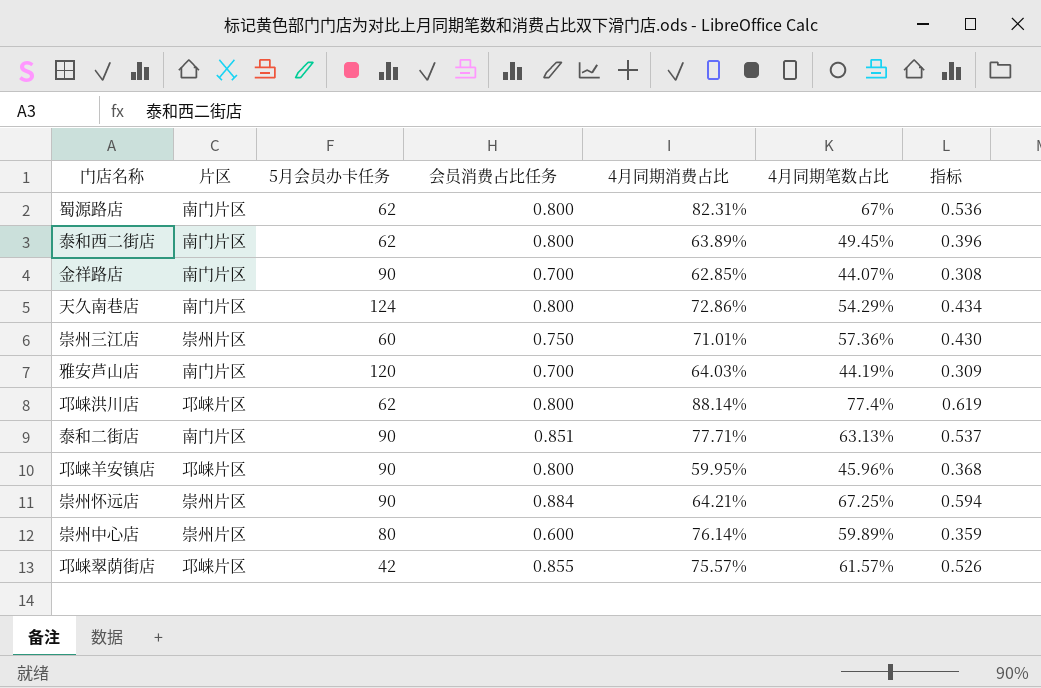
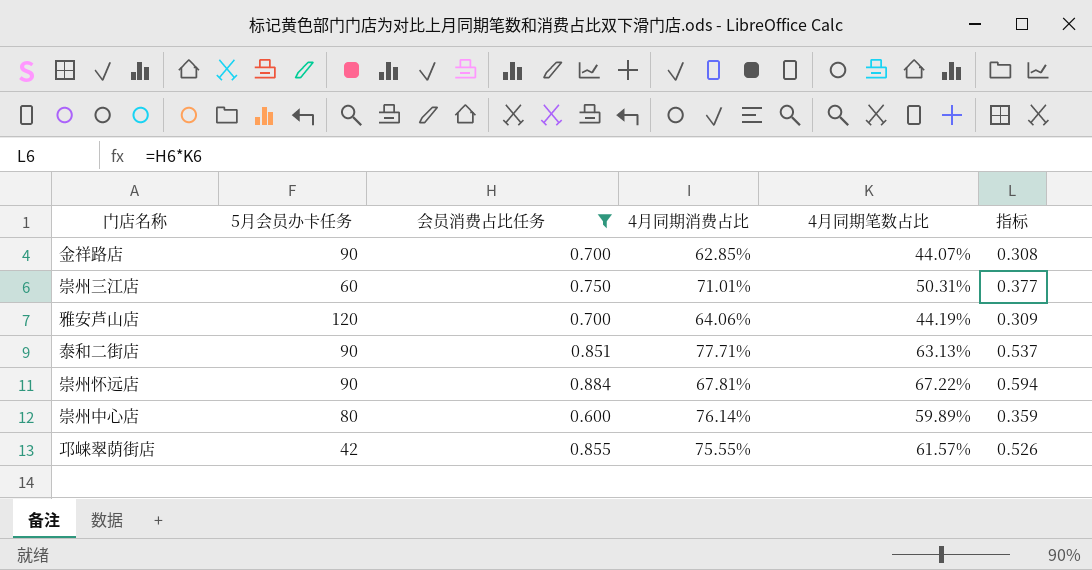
filter: none -> 会员消费占比任务 != 0.800
column 片区 | position: 2 -> none
崇州三江店 | 4月同期笔数占比: 57.36% -> 50.31%
崇州三江店 | 指标: 0.430 -> 0.377
雅安芦山店 | 4月同期消费占比: 64.03% -> 64.06%
崇州怀远店 | 4月同期消费占比: 64.21% -> 67.81%
崇州怀远店 | 4月同期笔数占比: 67.25% -> 67.22%
邛崃翠荫街店 | 4月同期消费占比: 75.57% -> 75.55%

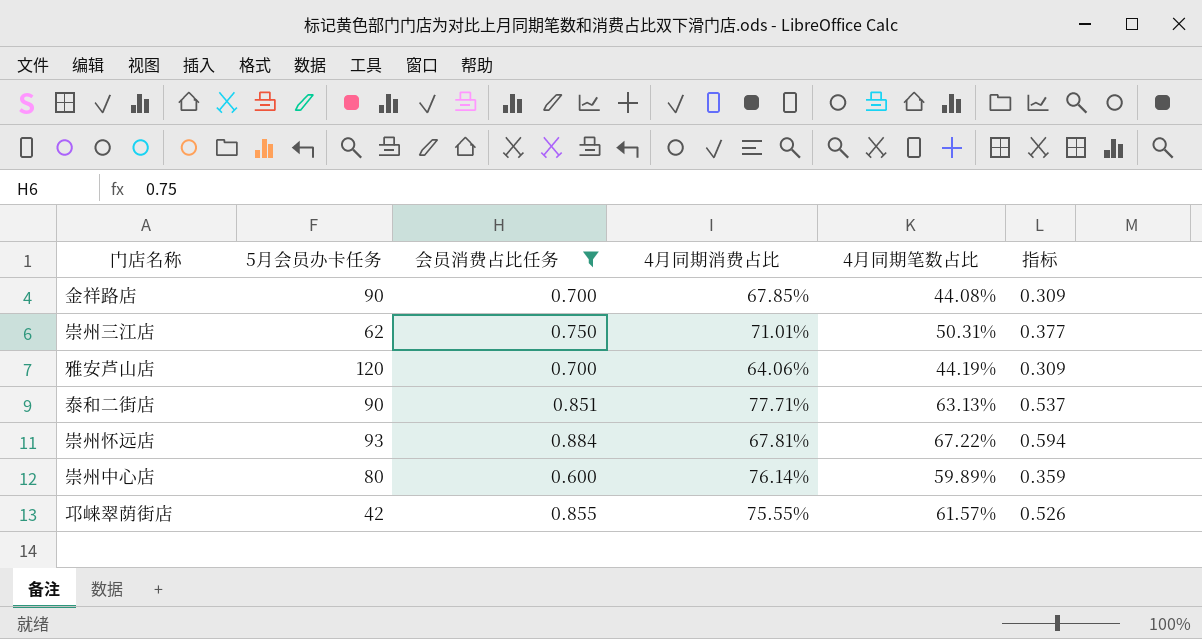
金祥路店 | 4月同期消费占比: 62.85% -> 67.85%
金祥路店 | 4月同期笔数占比: 44.07% -> 44.08%
金祥路店 | 指标: 0.308 -> 0.309
崇州三江店 | 5月会员办卡任务: 60 -> 62
崇州怀远店 | 5月会员办卡任务: 90 -> 93

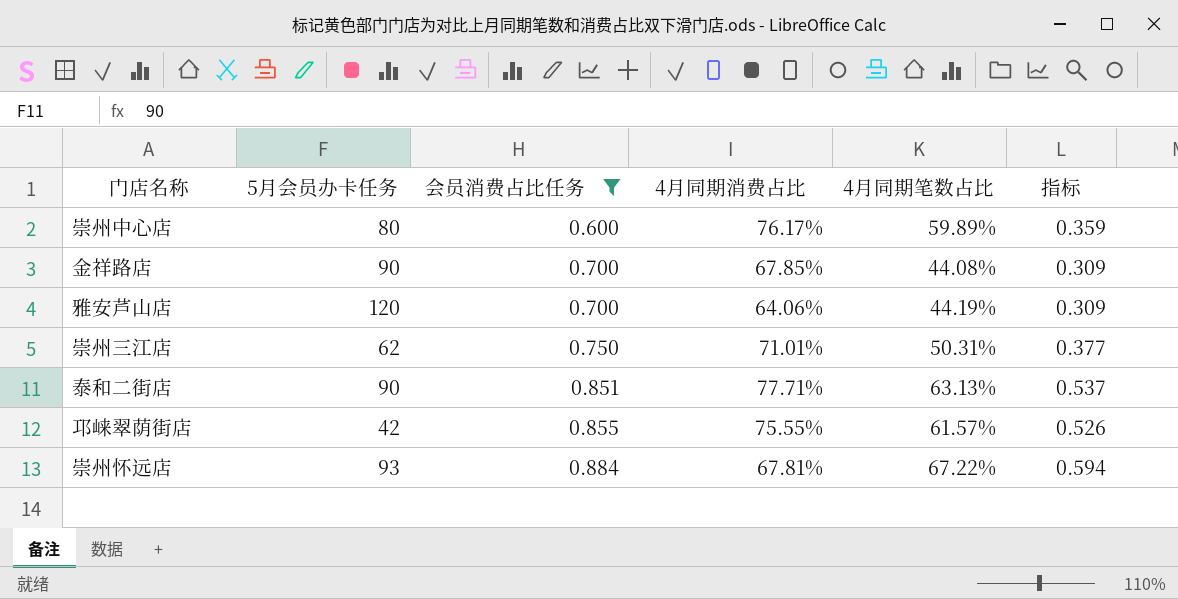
row order: none -> 会员消费占比任务 ascending
崇州中心店 | 4月同期消费占比: 76.14% -> 76.17%

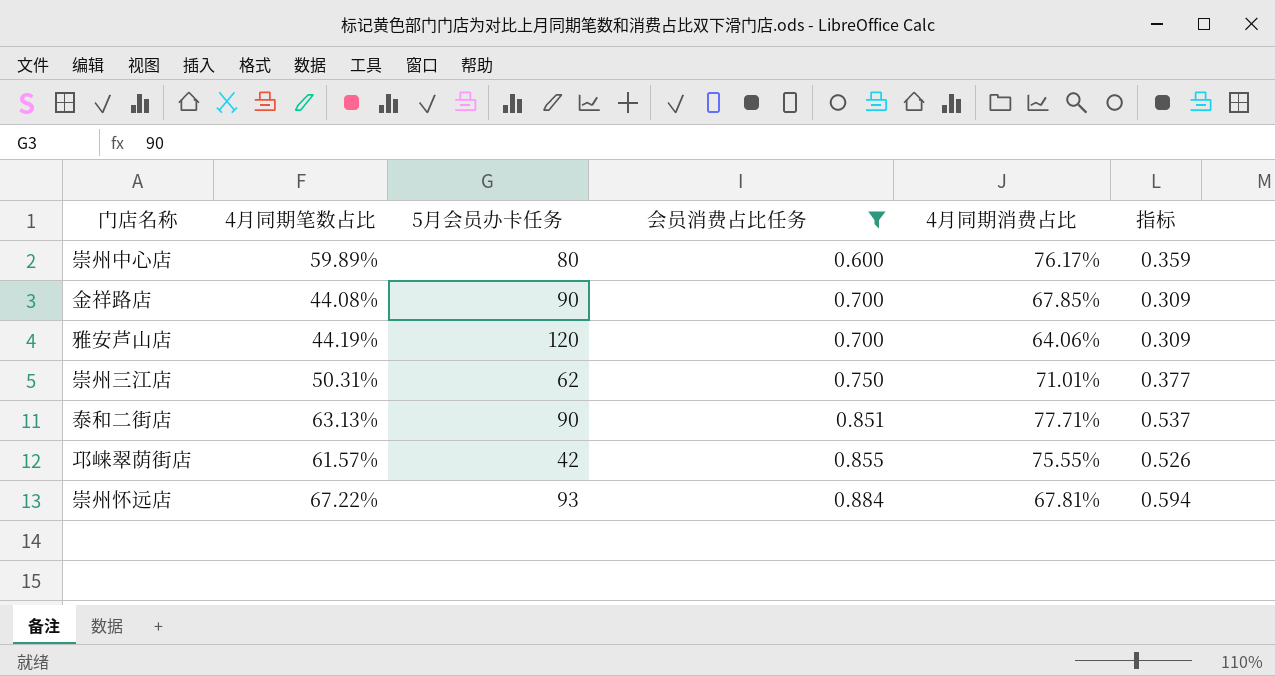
column 4月同期笔数占比 | position: 5 -> 2

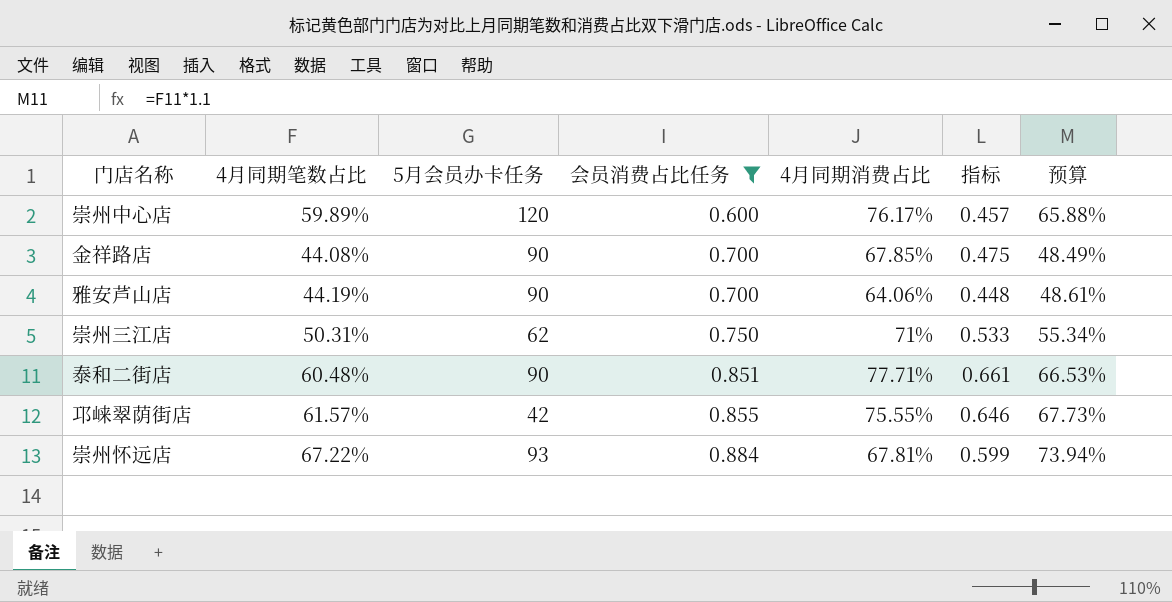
column 指标 | formula: [4月同期笔数占比] * [会员消费占比任务] -> [会员消费占比任务] * [4月同期消费占比]
column 预算 | formula: none -> [4月同期笔数占比] * 1.1
崇州中心店 | 5月会员办卡任务: 80 -> 120
雅安芦山店 | 5月会员办卡任务: 120 -> 90
崇州三江店 | 4月同期消费占比: 71.01% -> 71%
泰和二街店 | 4月同期笔数占比: 63.13% -> 60.48%

